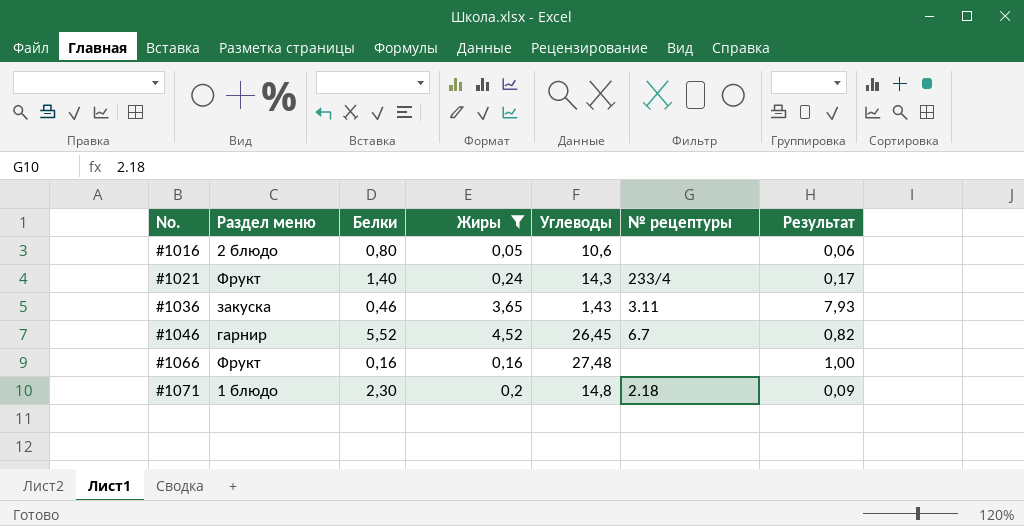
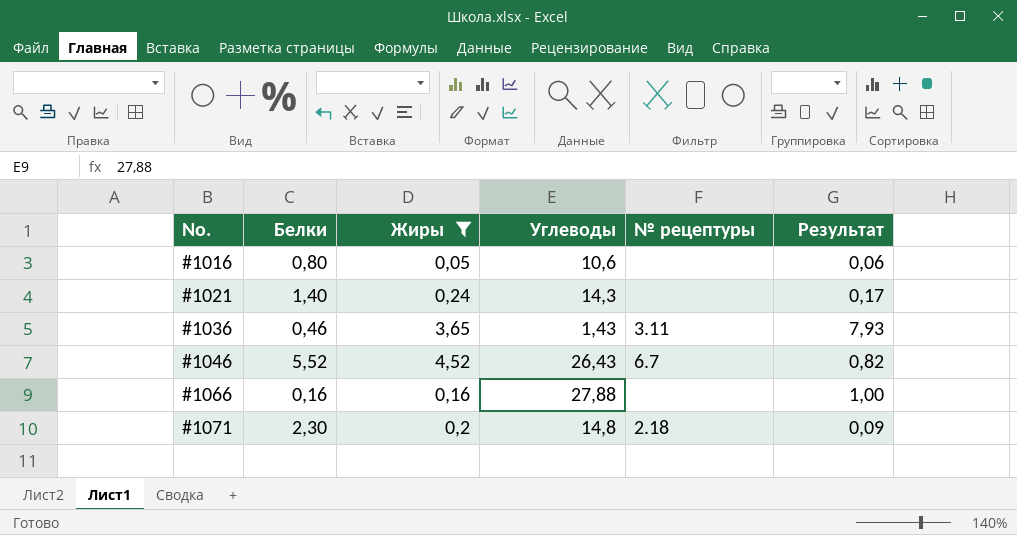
column Раздел меню | position: 2 -> none
#1021 | № рецептуры: 233/4 -> none
#1046 | Углеводы: 26,45 -> 26,43
#1066 | Углеводы: 27,48 -> 27,88

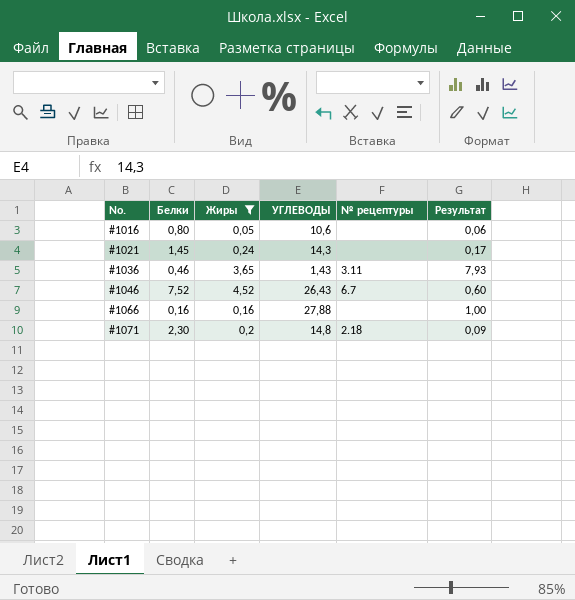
column name: Углеводы -> УГЛЕВОДЫ
#1021 | Белки: 1,40 -> 1,45
#1046 | Белки: 5,52 -> 7,52
#1046 | Результат: 0,82 -> 0,60

